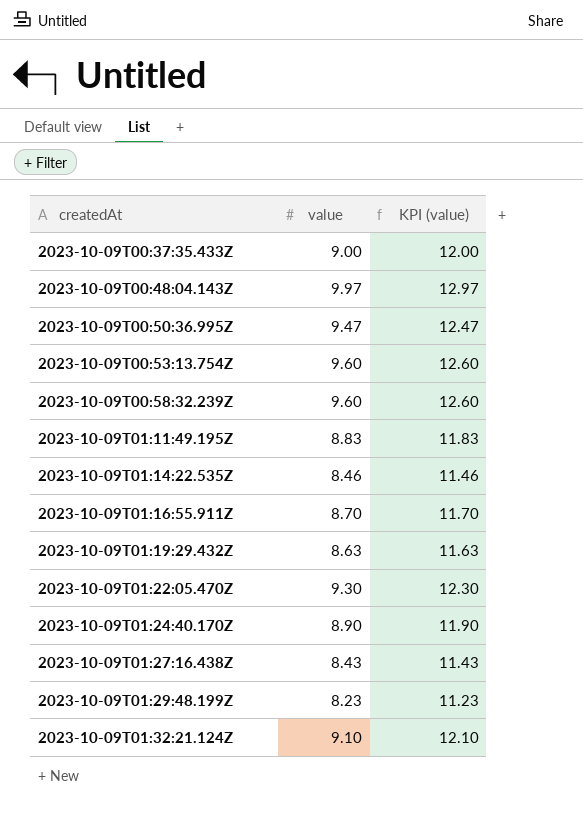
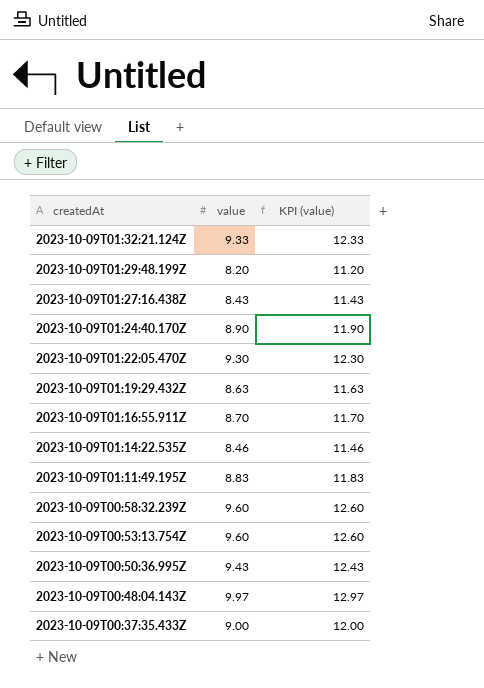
row order: createdAt ascending -> createdAt descending
2023-10-09T01:32:21.124Z | value: 9.10 -> 9.33
2023-10-09T01:32:21.124Z | KPI (value): 12.10 -> 12.33
2023-10-09T01:29:48.199Z | value: 8.23 -> 8.20
2023-10-09T01:29:48.199Z | KPI (value): 11.23 -> 11.20
2023-10-09T00:50:36.995Z | value: 9.47 -> 9.43
2023-10-09T00:50:36.995Z | KPI (value): 12.47 -> 12.43

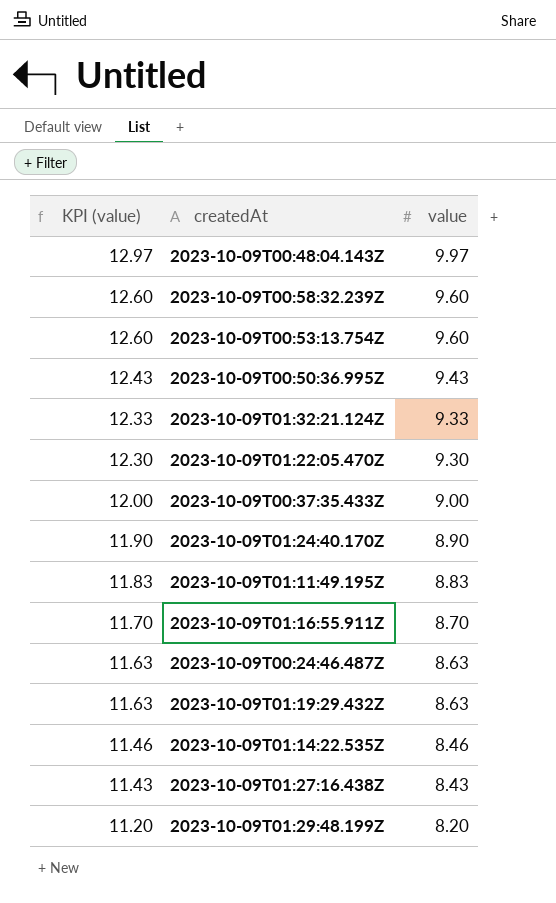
row order: createdAt descending -> KPI (value) descending
column KPI (value) | position: 3 -> 1
row 2023-10-09T00:24:46.487Z: none -> 11.63 | 8.63

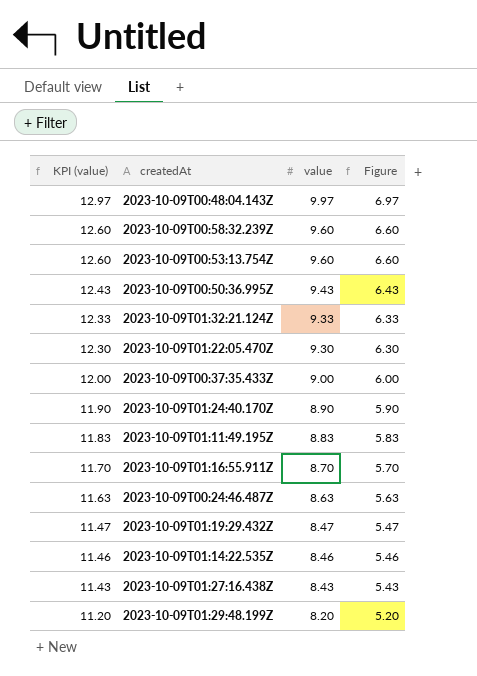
column Figure | formula: none -> [value] - 3
2023-10-09T01:19:29.432Z | KPI (value): 11.63 -> 11.47
2023-10-09T01:19:29.432Z | value: 8.63 -> 8.47

